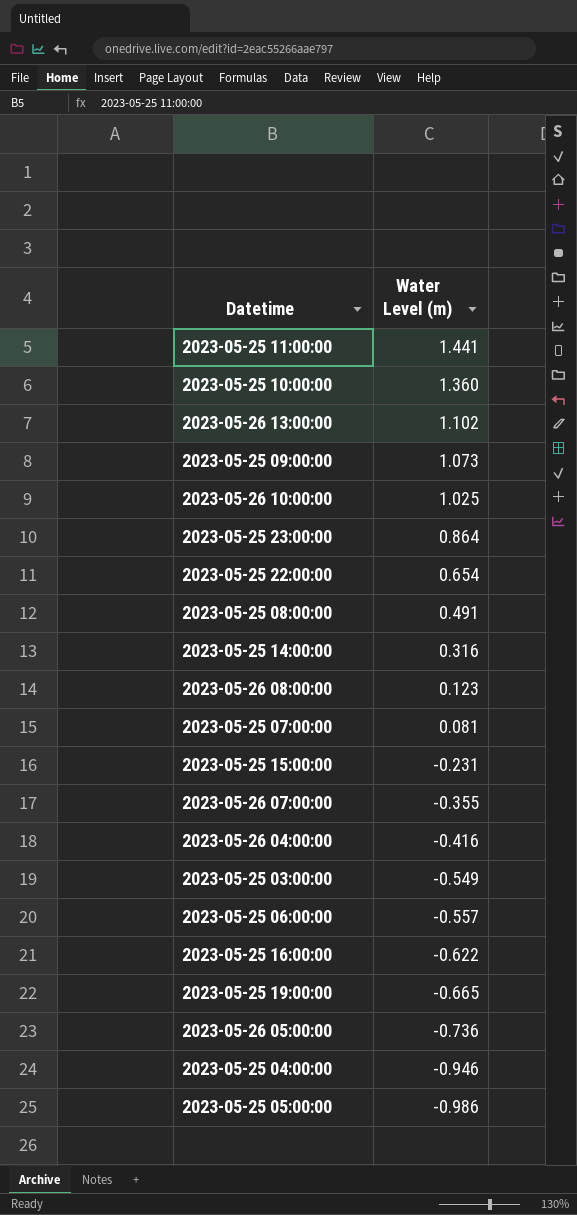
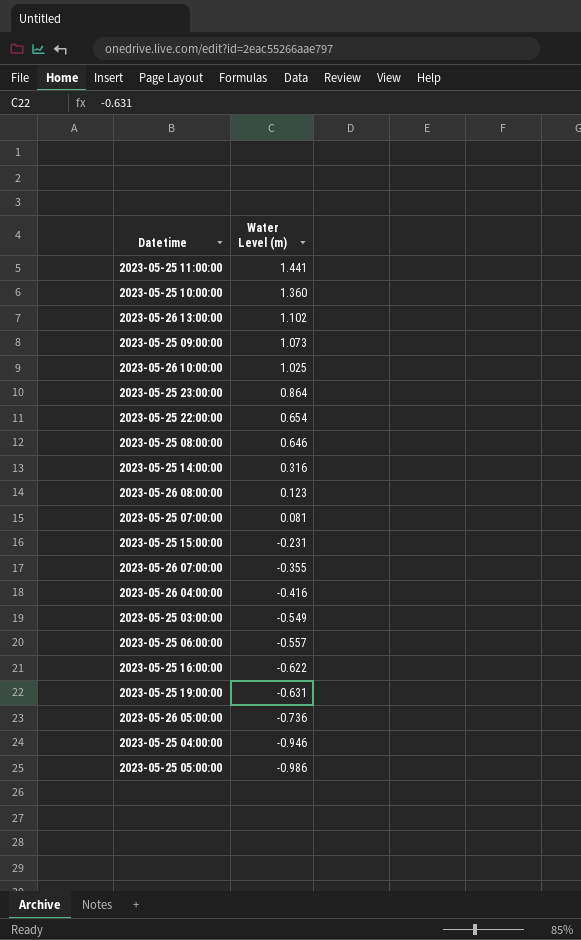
2023-05-25 08:00:00 | Water Level (m): 0.491 -> 0.646
2023-05-25 19:00:00 | Water Level (m): -0.665 -> -0.631

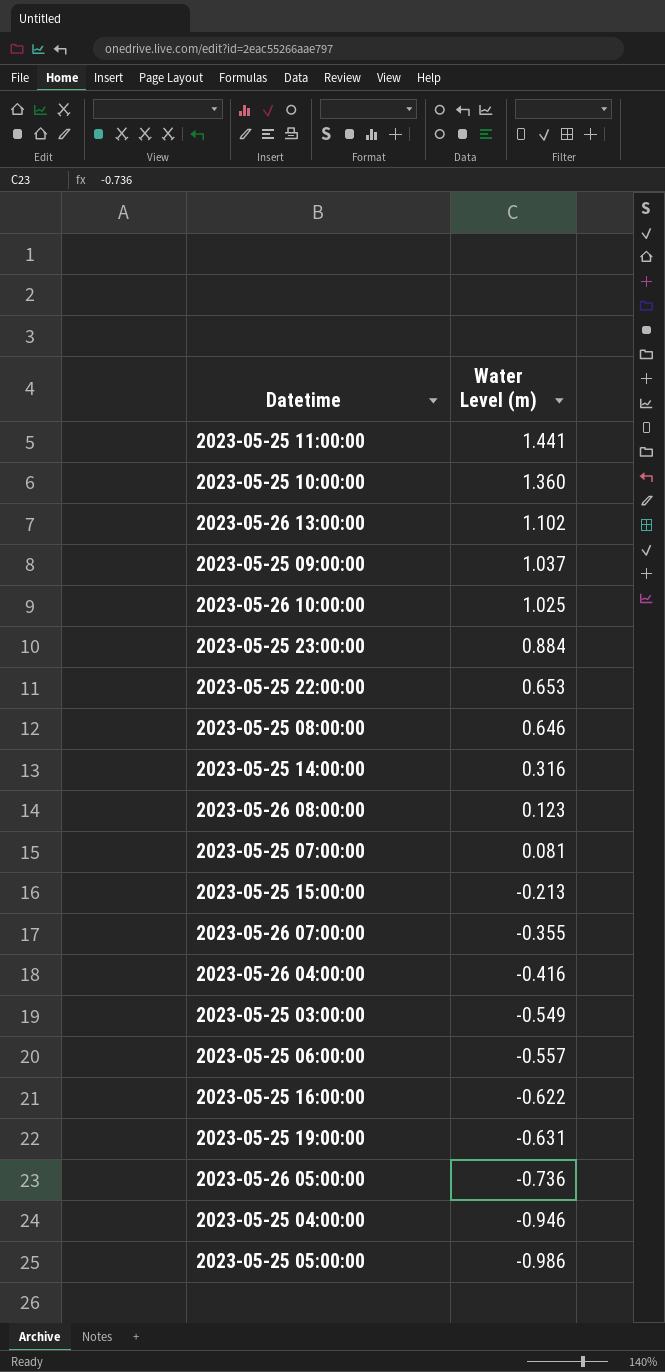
2023-05-25 09:00:00 | Water Level (m): 1.073 -> 1.037
2023-05-25 23:00:00 | Water Level (m): 0.864 -> 0.884
2023-05-25 22:00:00 | Water Level (m): 0.654 -> 0.653
2023-05-25 15:00:00 | Water Level (m): -0.231 -> -0.213

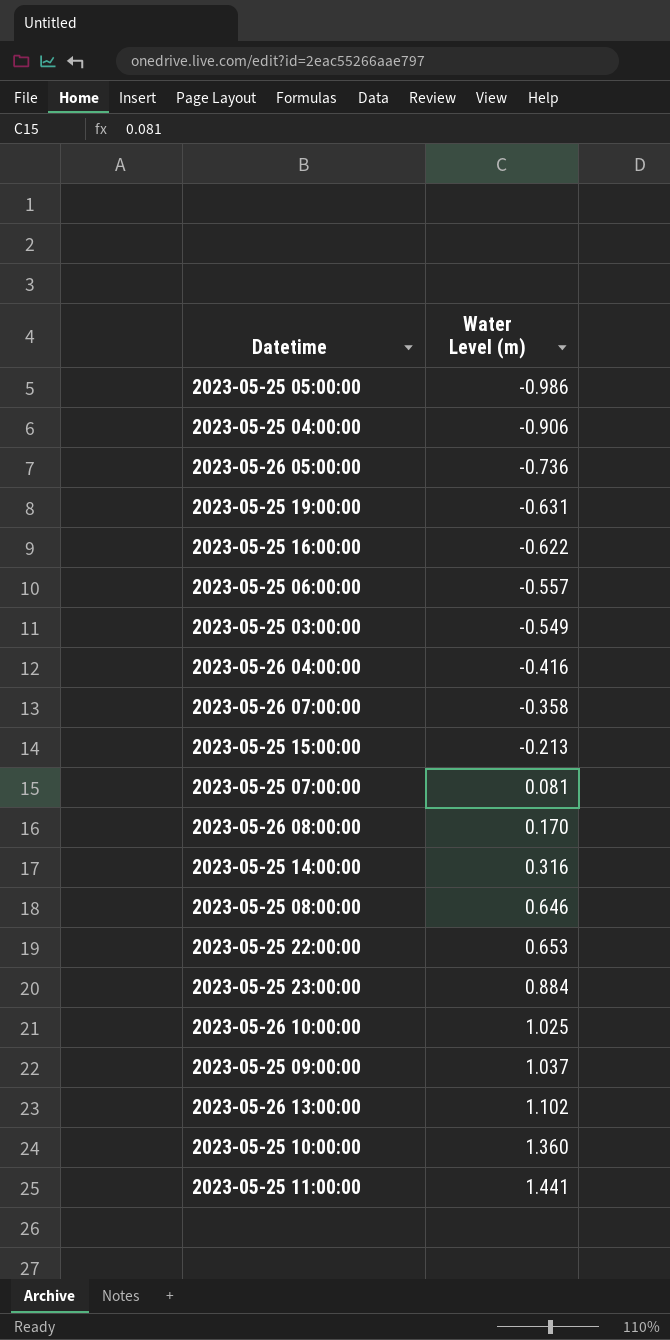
row order: Water Level (m) descending -> Water Level (m) ascending
2023-05-25 04:00:00 | Water Level (m): -0.946 -> -0.906
2023-05-26 07:00:00 | Water Level (m): -0.355 -> -0.358
2023-05-26 08:00:00 | Water Level (m): 0.123 -> 0.170

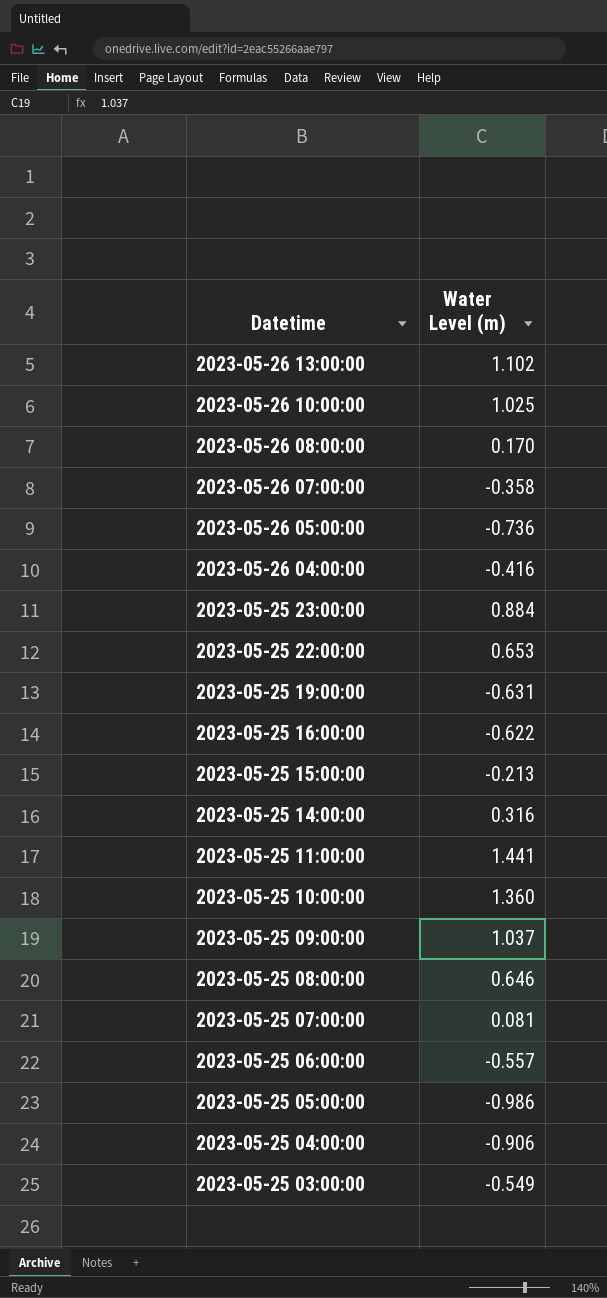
row order: Water Level (m) ascending -> Datetime descending

